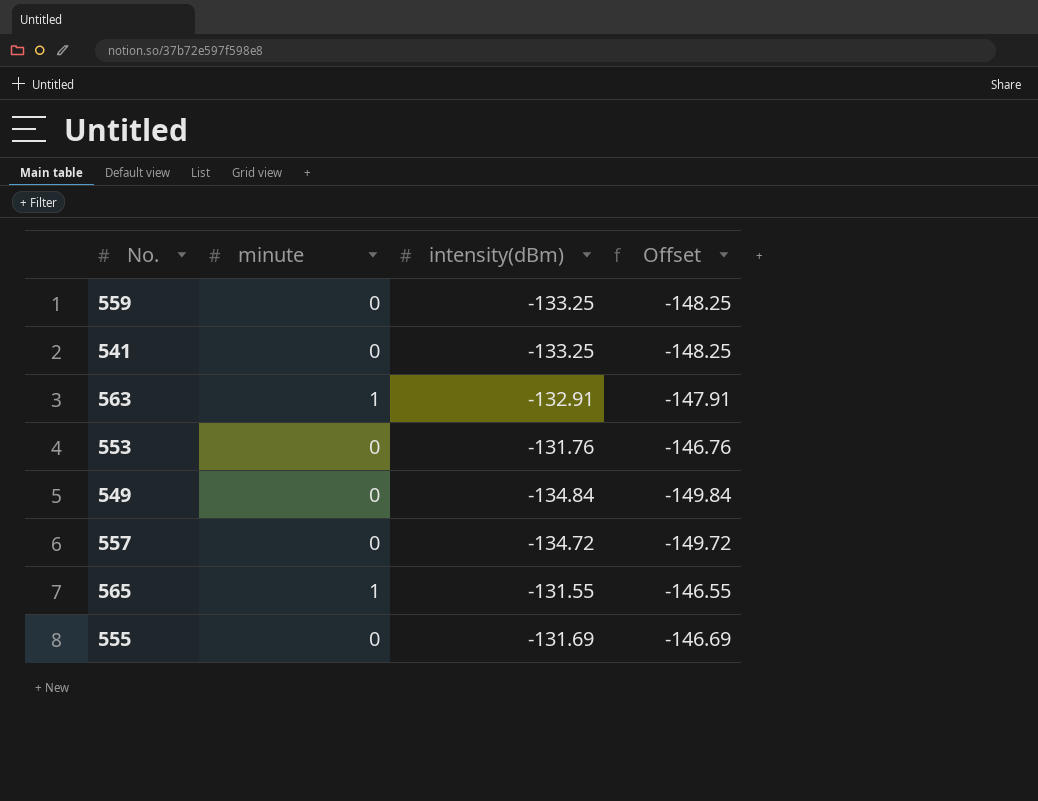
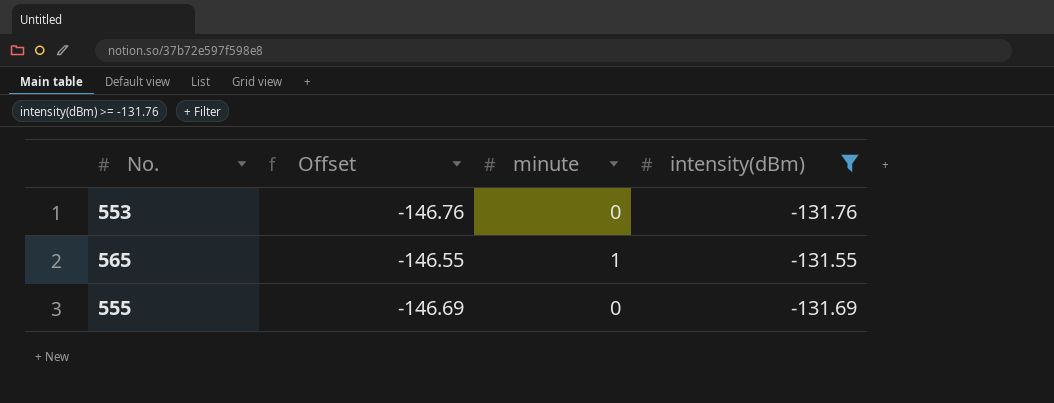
filter: none -> intensity(dBm) >= -131.76
column Offset | position: 4 -> 2

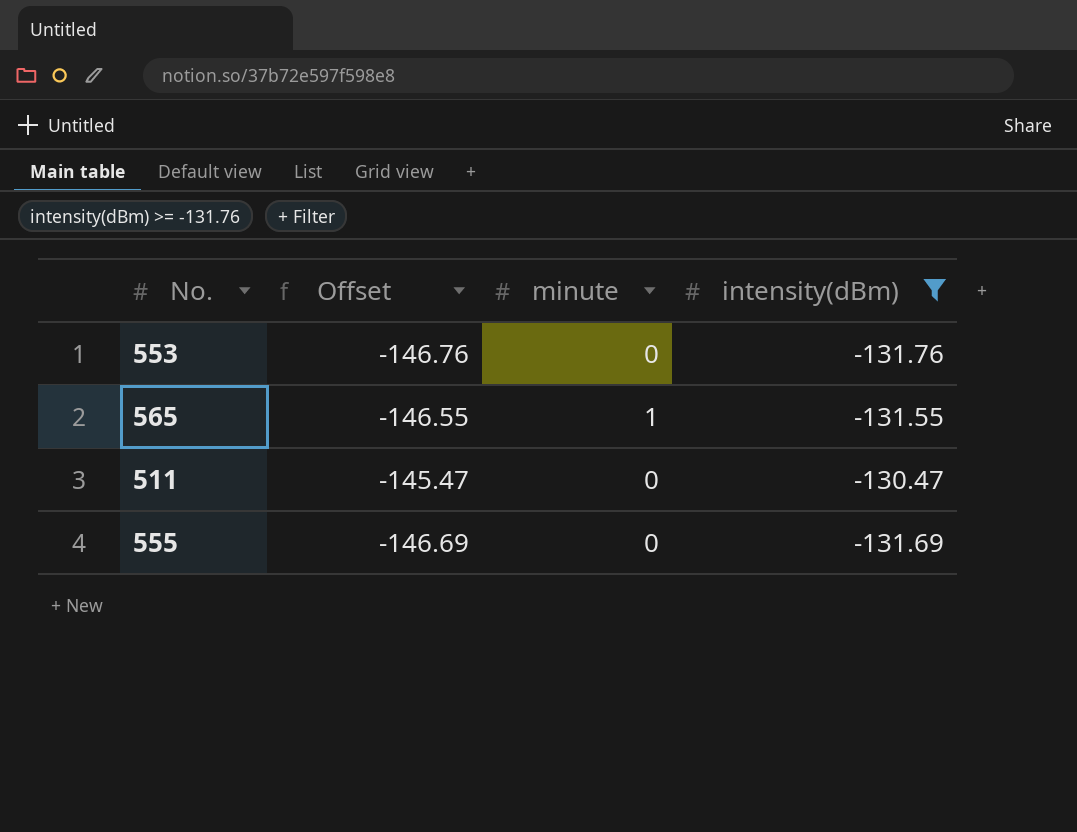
row 511: none -> -145.47 | 0 | -130.47

